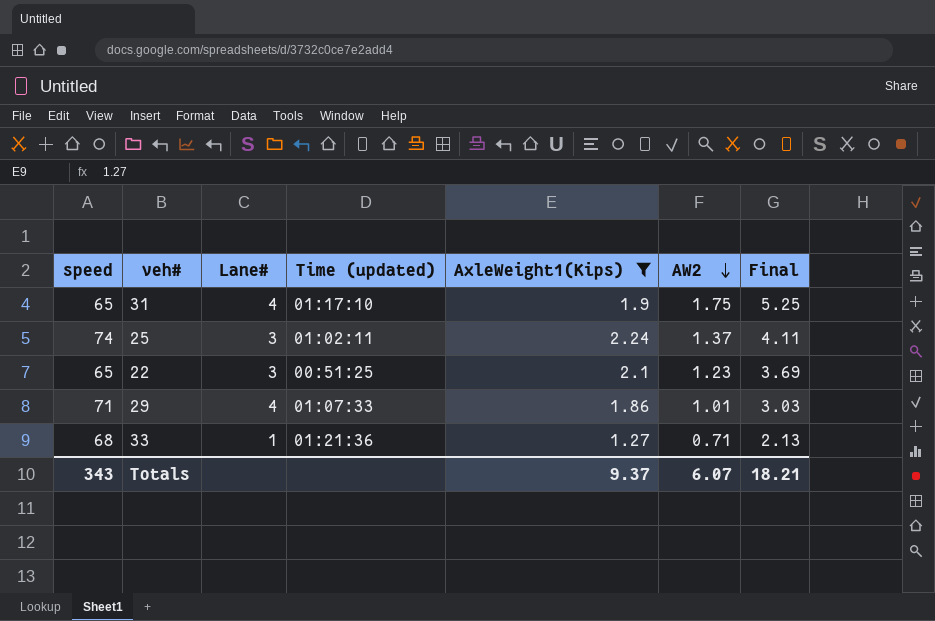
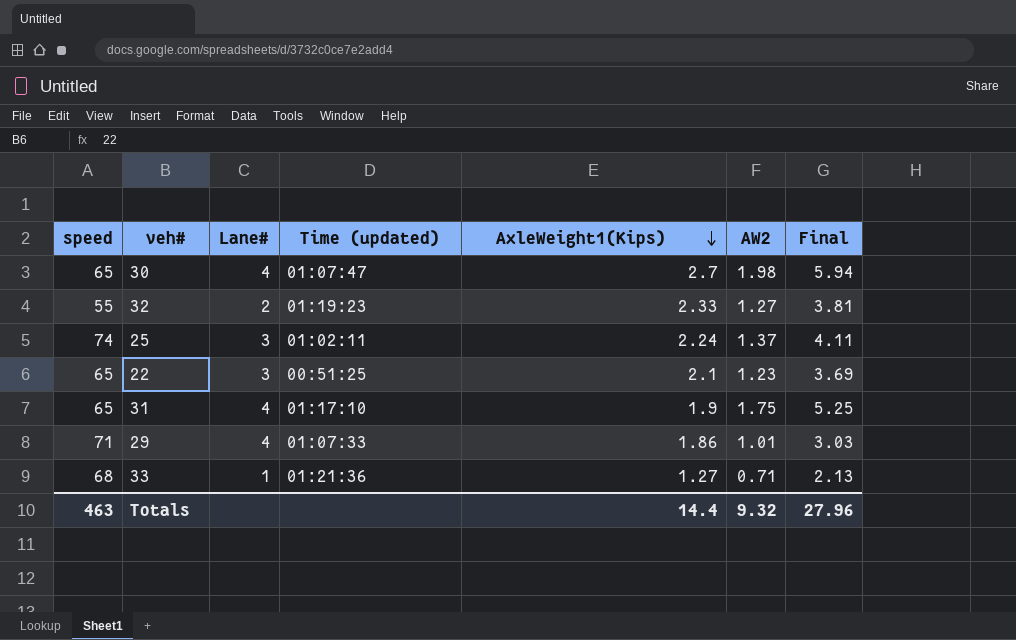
filter: AxleWeight1(Kips) <= 2.24 -> none
row order: AW2 descending -> AxleWeight1(Kips) descending
Totals | speed: 343 -> 463
Totals | AxleWeight1(Kips): 9.37 -> 14.4
Totals | AW2: 6.07 -> 9.32
Totals | Final: 18.21 -> 27.96

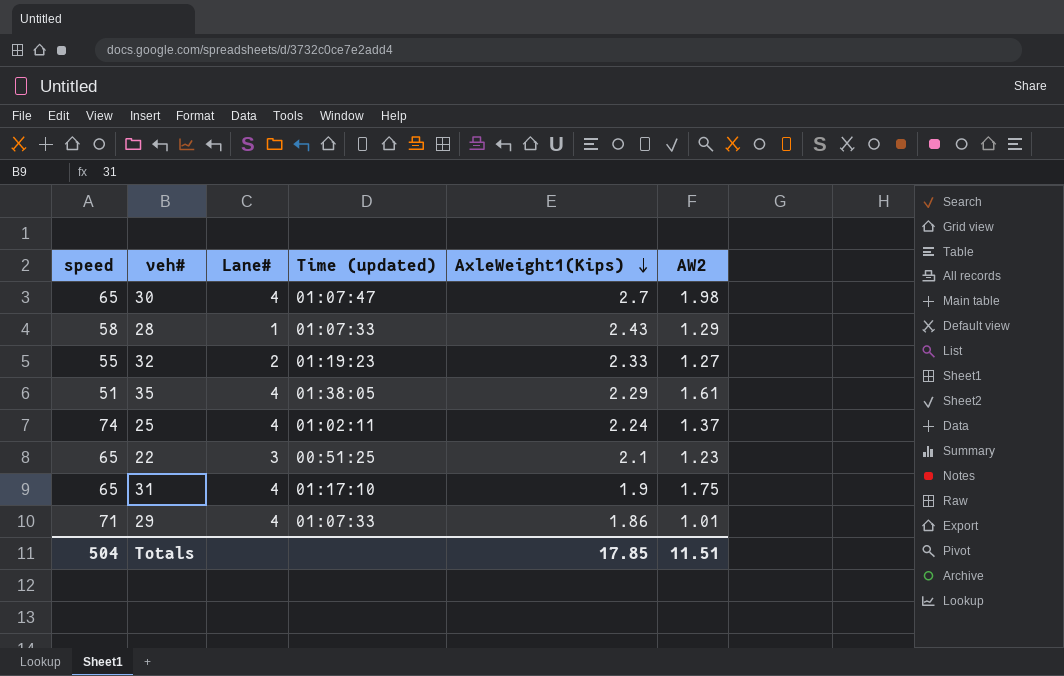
column Final | formula: [AW2] * 3 -> none
row 33: 68 | 1 | 01:21:36 | 1.27 | 0.71 | 2.13 -> none
row 28: none -> 58 | 1 | 01:07:33 | 2.43 | 1.29
row 35: none -> 51 | 4 | 01:38:05 | 2.29 | 1.61
25 | Lane#: 3 -> 4
Totals | speed: 463 -> 504
Totals | AxleWeight1(Kips): 14.4 -> 17.85
Totals | AW2: 9.32 -> 11.51

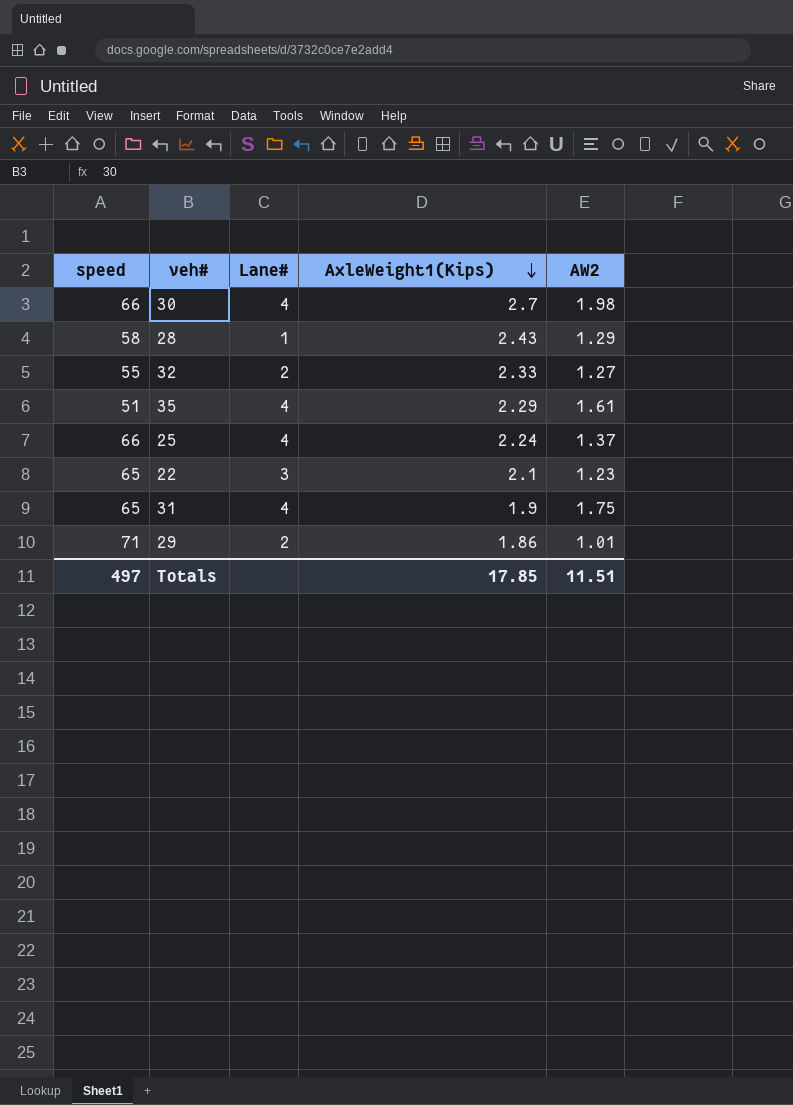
column Time (updated) | position: 4 -> none
30 | speed: 65 -> 66
25 | speed: 74 -> 66
29 | Lane#: 4 -> 2
Totals | speed: 504 -> 497

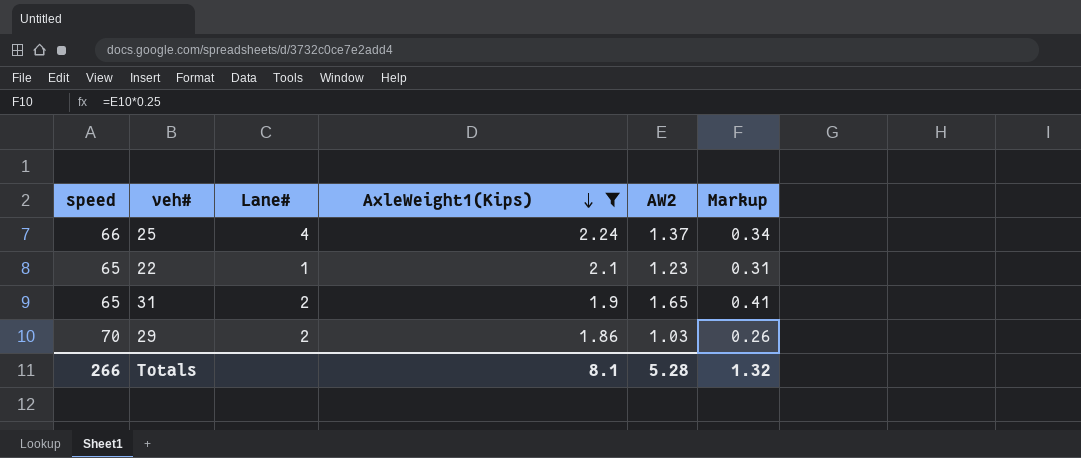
filter: none -> AxleWeight1(Kips) <= 2.24
column Markup | formula: none -> [AW2] * 0.25
22 | Lane#: 3 -> 1
31 | Lane#: 4 -> 2
31 | AW2: 1.75 -> 1.65
29 | speed: 71 -> 70
29 | AW2: 1.01 -> 1.03
Totals | speed: 497 -> 266
Totals | AxleWeight1(Kips): 17.85 -> 8.1
Totals | AW2: 11.51 -> 5.28

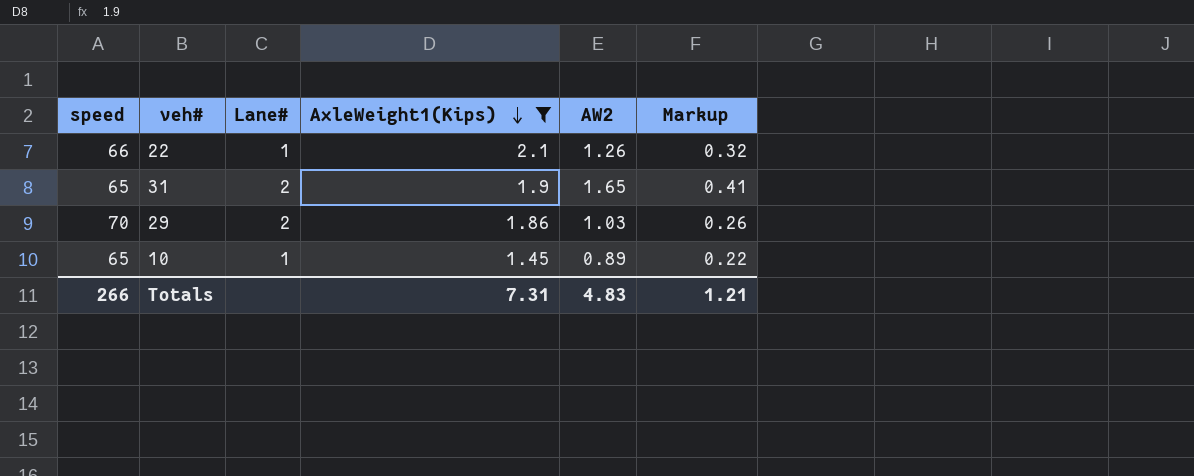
row 25: 66 | 4 | 2.24 | 1.37 | 0.34 -> none
22 | speed: 65 -> 66
22 | AW2: 1.23 -> 1.26
22 | Markup: 0.31 -> 0.32
row 10: none -> 65 | 1 | 1.45 | 0.89 | 0.22
Totals | AxleWeight1(Kips): 8.1 -> 7.31
Totals | AW2: 5.28 -> 4.83
Totals | Markup: 1.32 -> 1.21

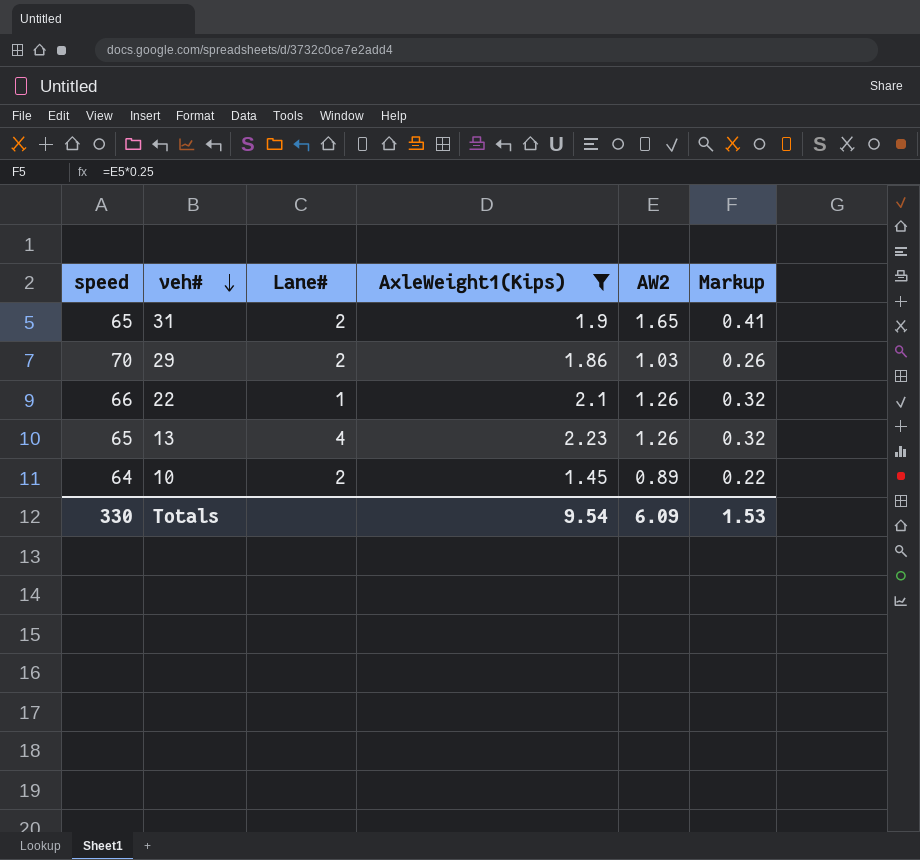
row order: AxleWeight1(Kips) descending -> veh# descending
row 13: none -> 65 | 4 | 2.23 | 1.26 | 0.32
10 | speed: 65 -> 64
10 | Lane#: 1 -> 2
Totals | speed: 266 -> 330
Totals | AxleWeight1(Kips): 7.31 -> 9.54
Totals | AW2: 4.83 -> 6.09
Totals | Markup: 1.21 -> 1.53

